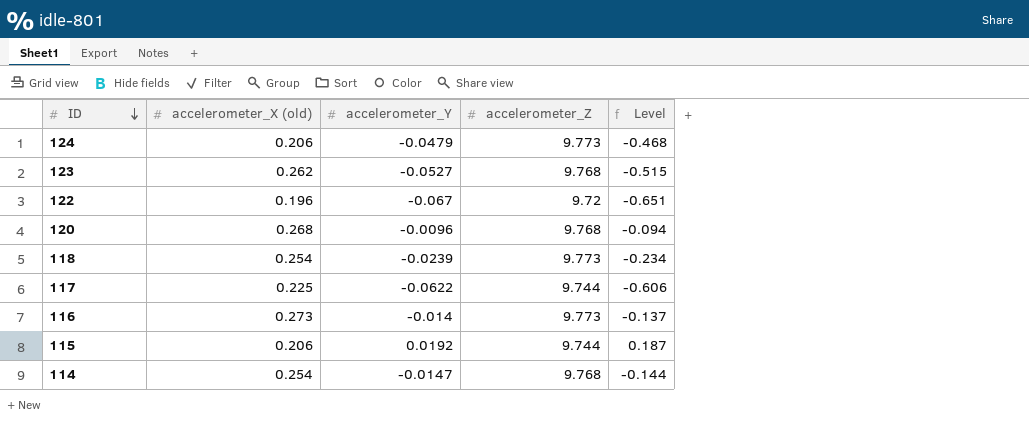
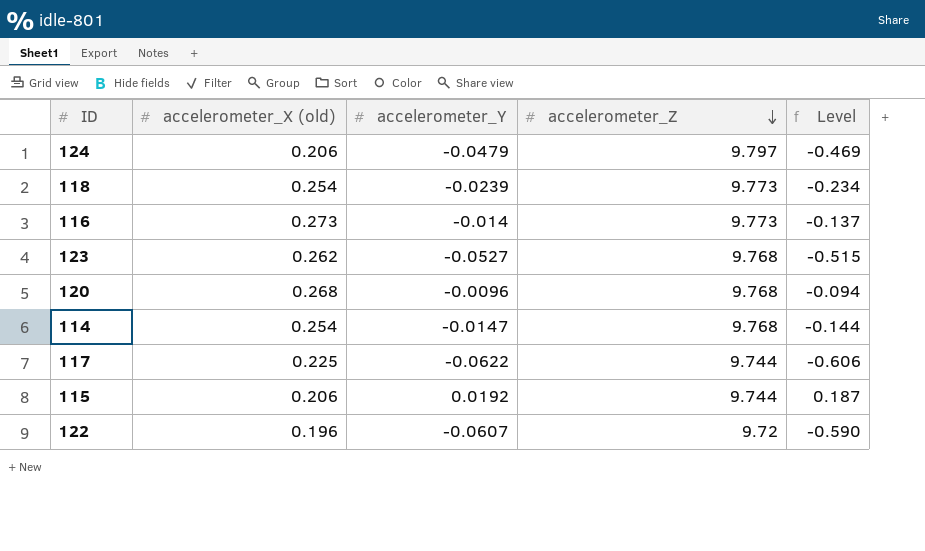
row order: ID descending -> accelerometer_Z descending
124 | accelerometer_Z: 9.773 -> 9.797
124 | Level: -0.468 -> -0.469
122 | accelerometer_Y: -0.067 -> -0.0607
122 | Level: -0.651 -> -0.590

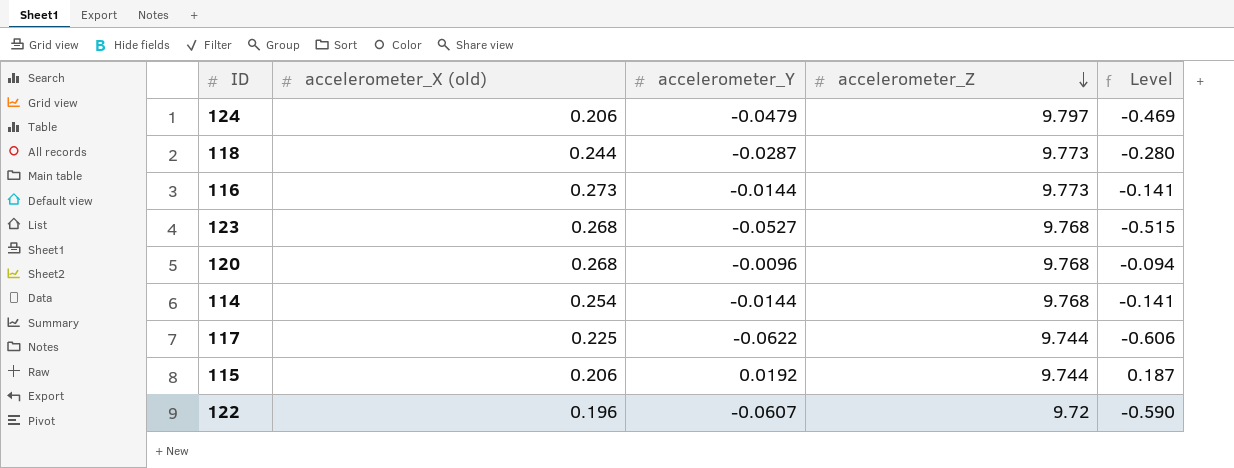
118 | accelerometer_X (old): 0.254 -> 0.244
118 | accelerometer_Y: -0.0239 -> -0.0287
118 | Level: -0.234 -> -0.280
116 | accelerometer_Y: -0.014 -> -0.0144
116 | Level: -0.137 -> -0.141
123 | accelerometer_X (old): 0.262 -> 0.268
114 | accelerometer_Y: -0.0147 -> -0.0144
114 | Level: -0.144 -> -0.141

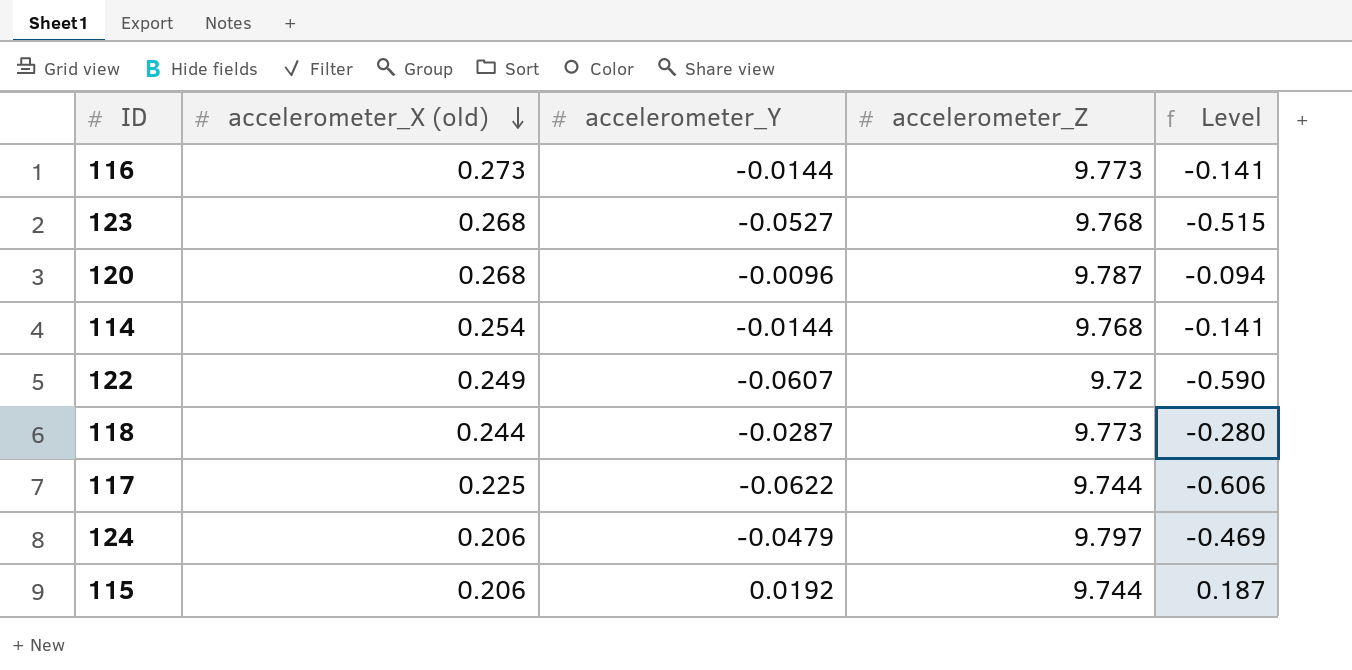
row order: accelerometer_Z descending -> accelerometer_X (old) descending
120 | accelerometer_Z: 9.768 -> 9.787
122 | accelerometer_X (old): 0.196 -> 0.249

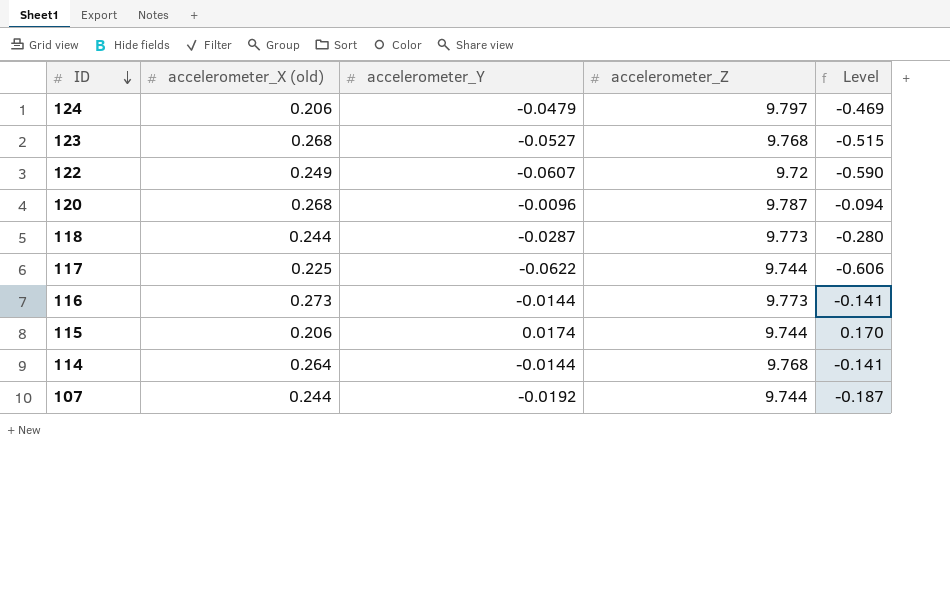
row order: accelerometer_X (old) descending -> ID descending
115 | accelerometer_Y: 0.0192 -> 0.0174
115 | Level: 0.187 -> 0.170
114 | accelerometer_X (old): 0.254 -> 0.264
row 107: none -> 0.244 | -0.0192 | 9.744 | -0.187

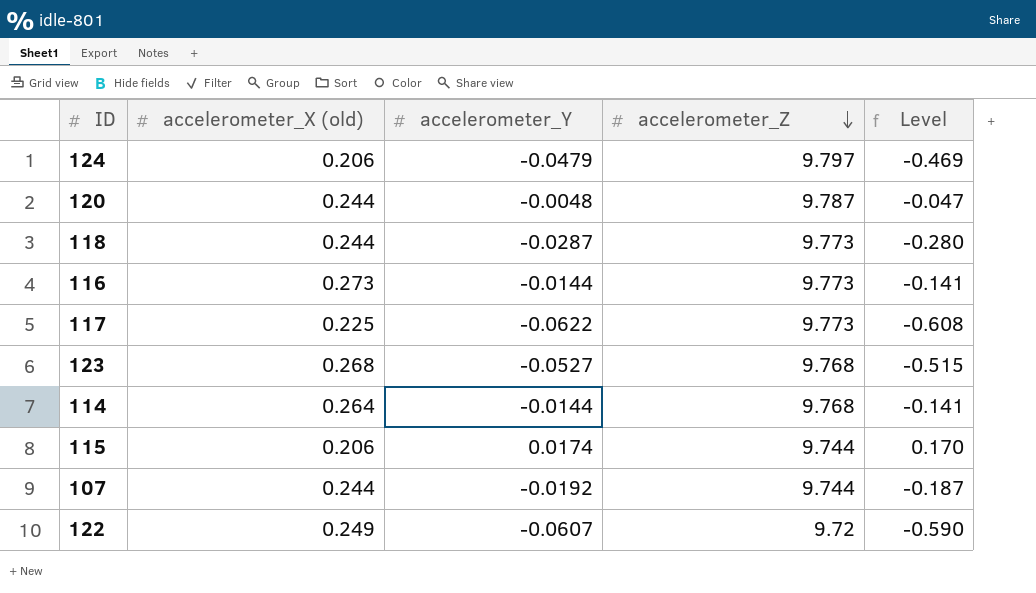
row order: ID descending -> accelerometer_Z descending
120 | accelerometer_X (old): 0.268 -> 0.244
120 | accelerometer_Y: -0.0096 -> -0.0048
120 | Level: -0.094 -> -0.047
117 | accelerometer_Z: 9.744 -> 9.773
117 | Level: -0.606 -> -0.608

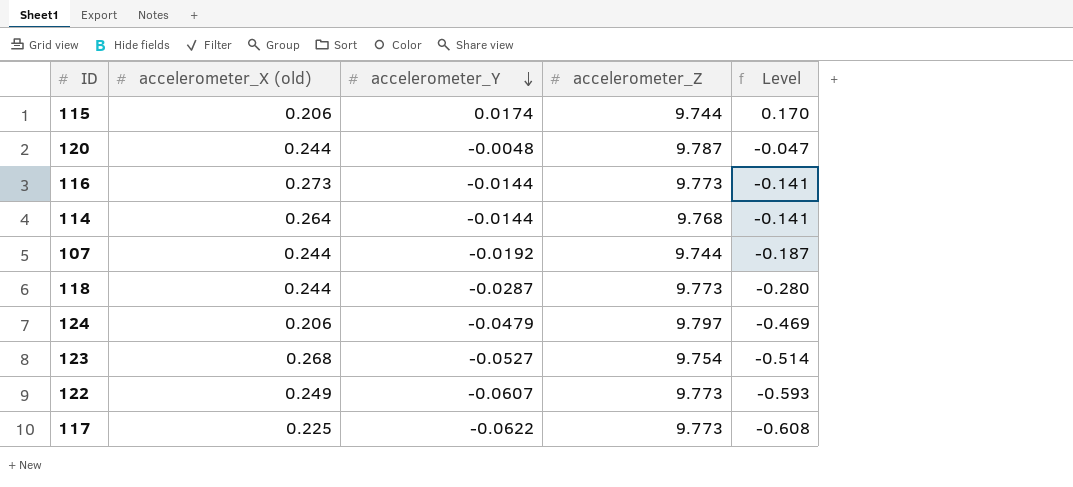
row order: accelerometer_Z descending -> accelerometer_Y descending
123 | accelerometer_Z: 9.768 -> 9.754
123 | Level: -0.515 -> -0.514
122 | accelerometer_Z: 9.72 -> 9.773
122 | Level: -0.590 -> -0.593

